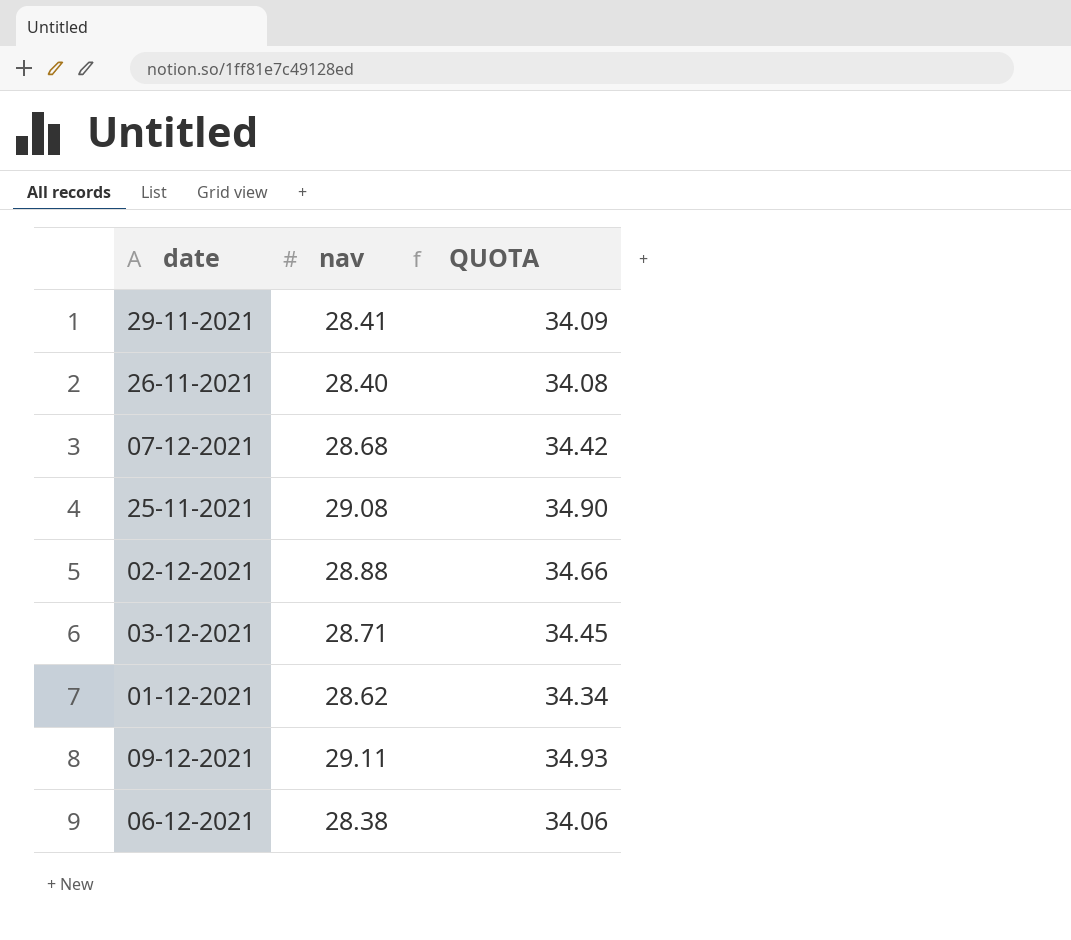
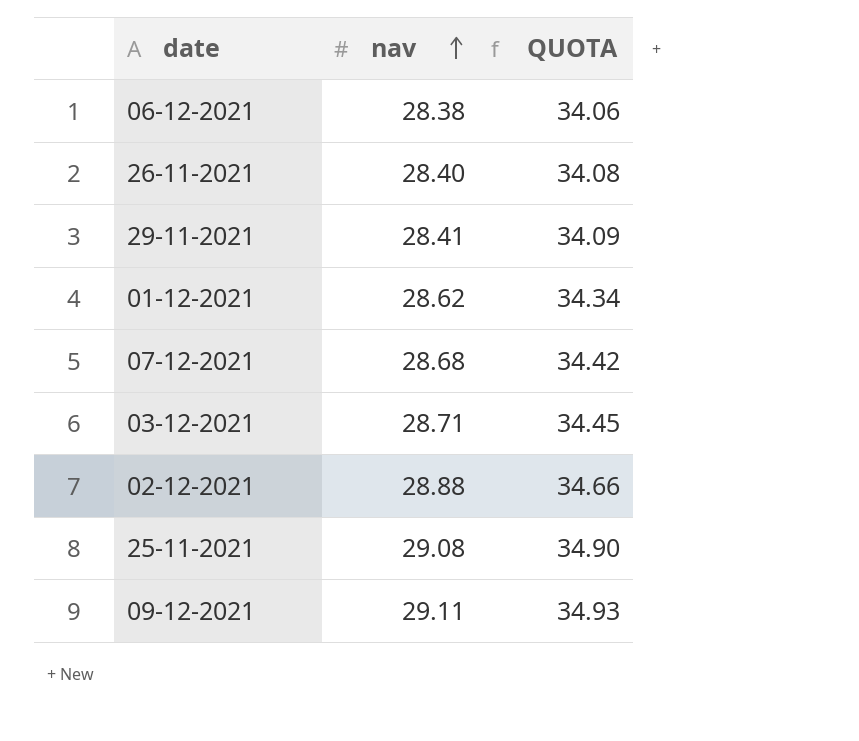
row order: none -> nav ascending

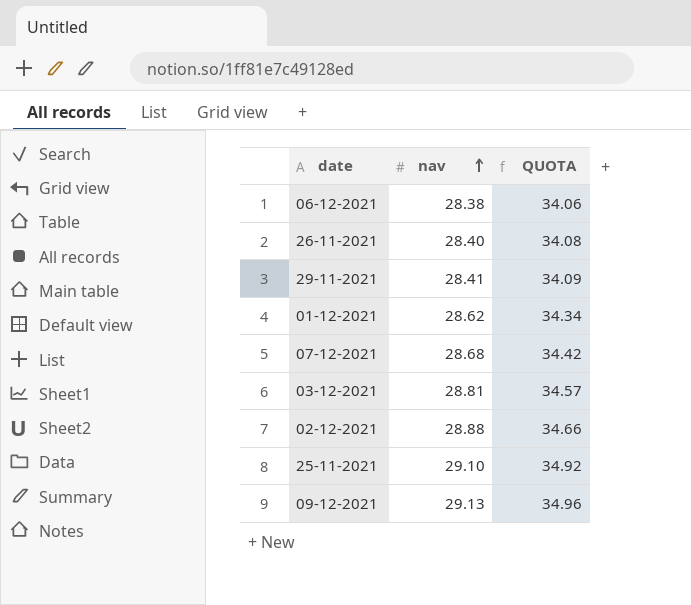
03-12-2021 | nav: 28.71 -> 28.81
03-12-2021 | QUOTA: 34.45 -> 34.57
25-11-2021 | nav: 29.08 -> 29.10
25-11-2021 | QUOTA: 34.90 -> 34.92
09-12-2021 | nav: 29.11 -> 29.13
09-12-2021 | QUOTA: 34.93 -> 34.96

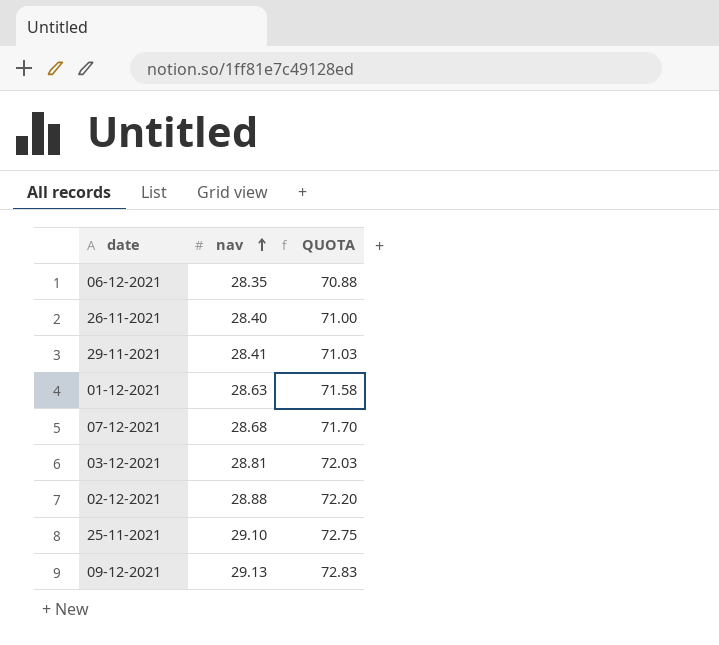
column QUOTA | formula: [nav] * 1.2 -> [nav] * 2.5
06-12-2021 | nav: 28.38 -> 28.35
01-12-2021 | nav: 28.62 -> 28.63

